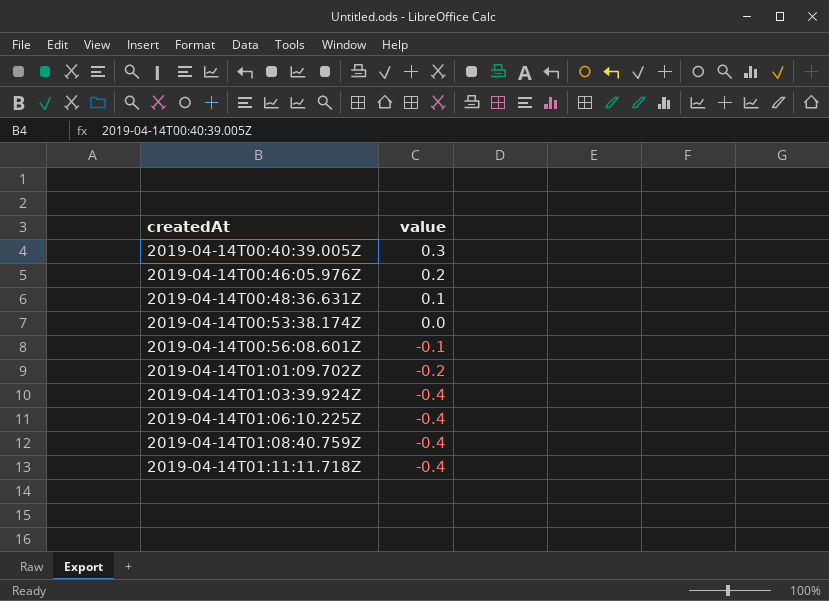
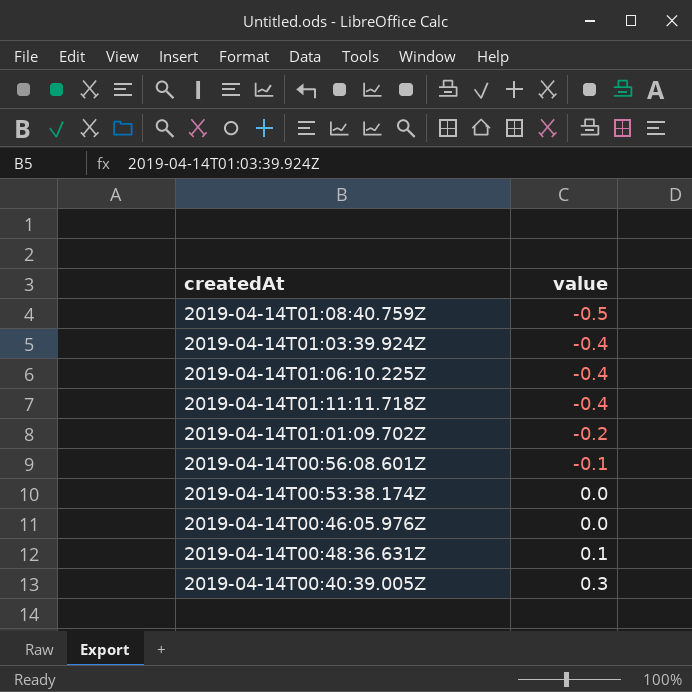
row order: createdAt ascending -> value ascending
2019-04-14T01:08:40.759Z | value: -0.4 -> -0.5
2019-04-14T00:46:05.976Z | value: 0.2 -> 0.0

